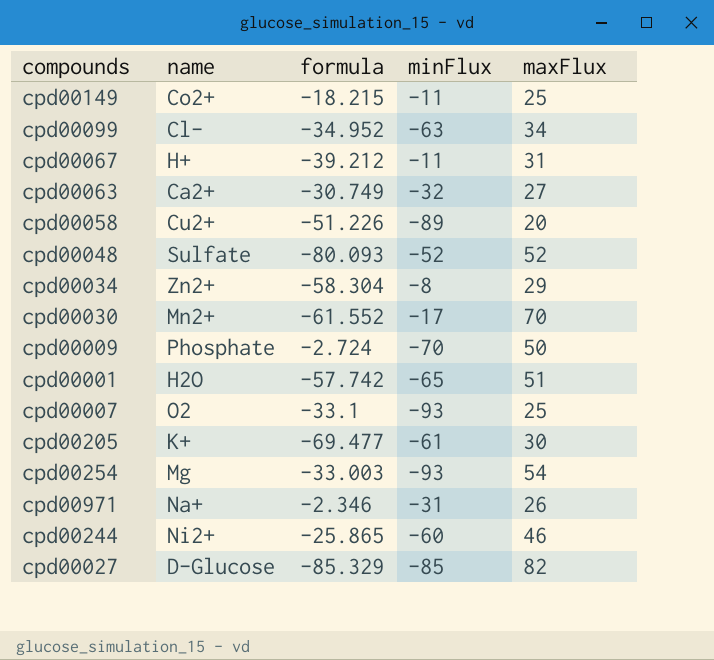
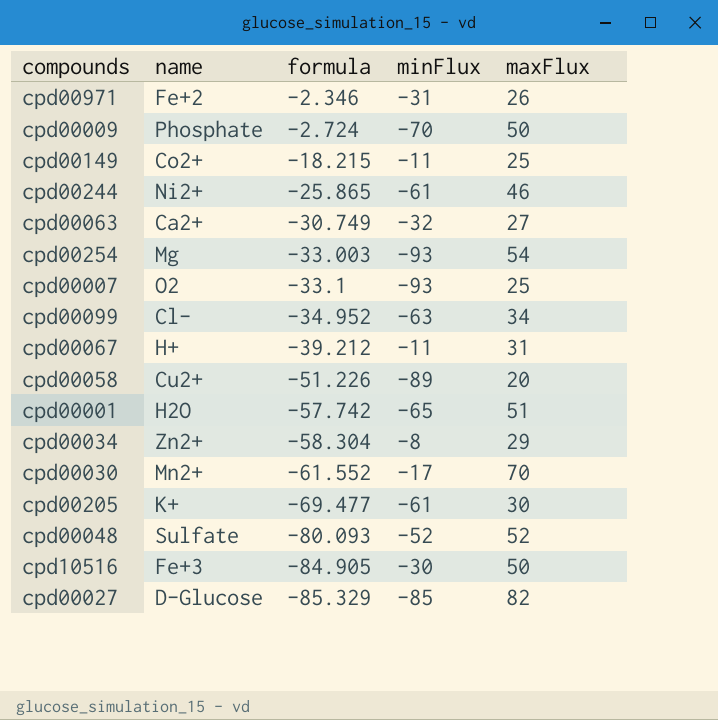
row order: none -> formula descending
cpd00971 | name: Na+ -> Fe+2
cpd00244 | minFlux: -60 -> -61
row cpd10516: none -> Fe+3 | -84.905 | -30 | 50

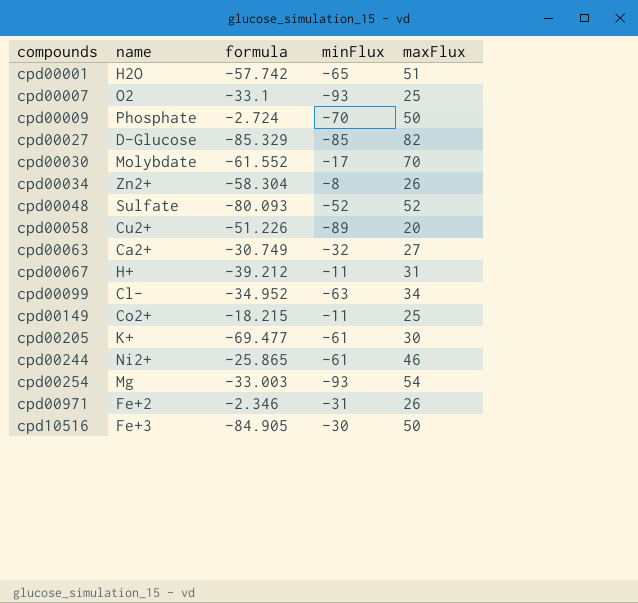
row order: formula descending -> compounds ascending
cpd00030 | name: Mn2+ -> Molybdate
cpd00034 | maxFlux: 29 -> 26

